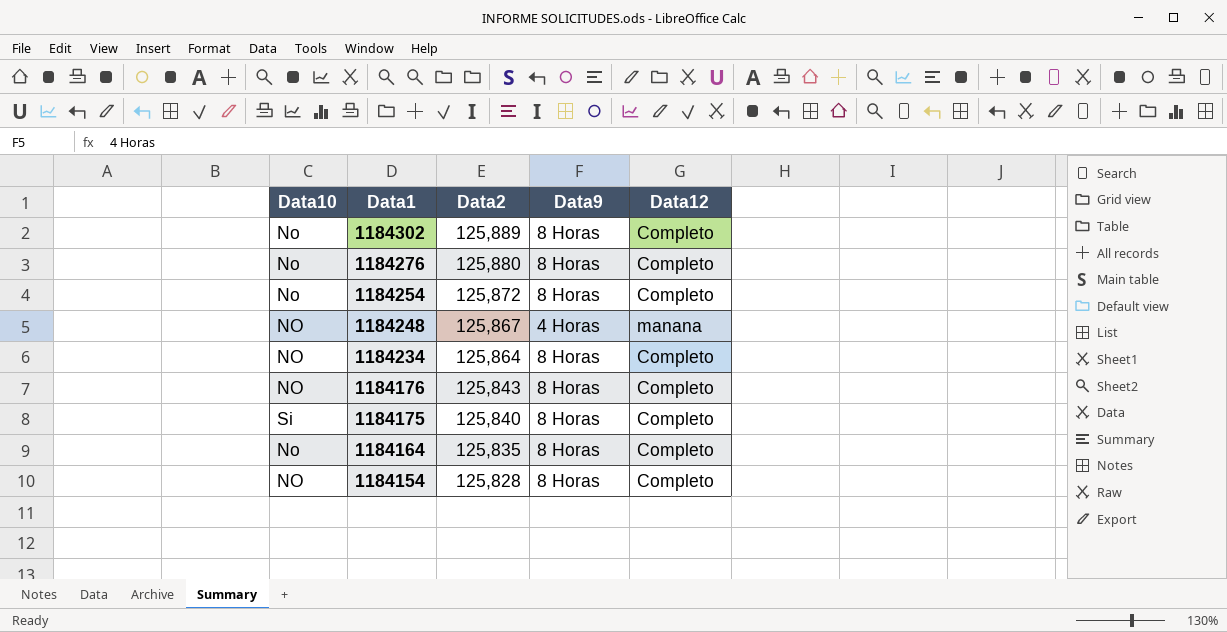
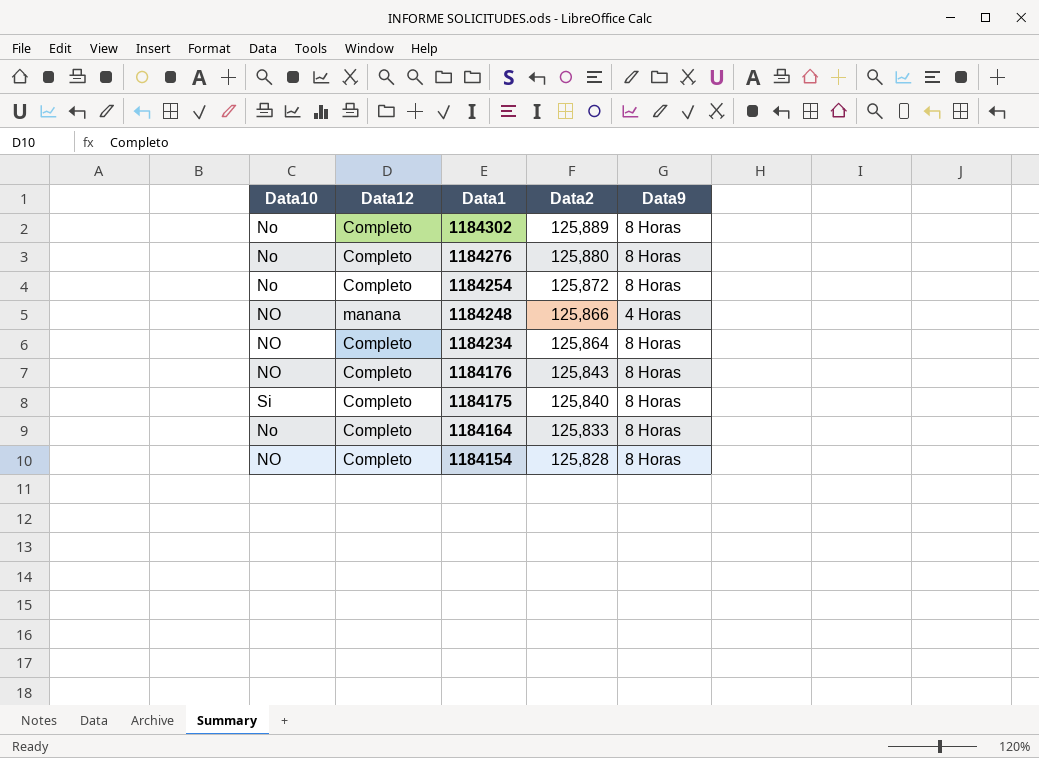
column Data12 | position: 5 -> 2
1184248 | Data2: 125,867 -> 125,866
1184164 | Data2: 125,835 -> 125,833

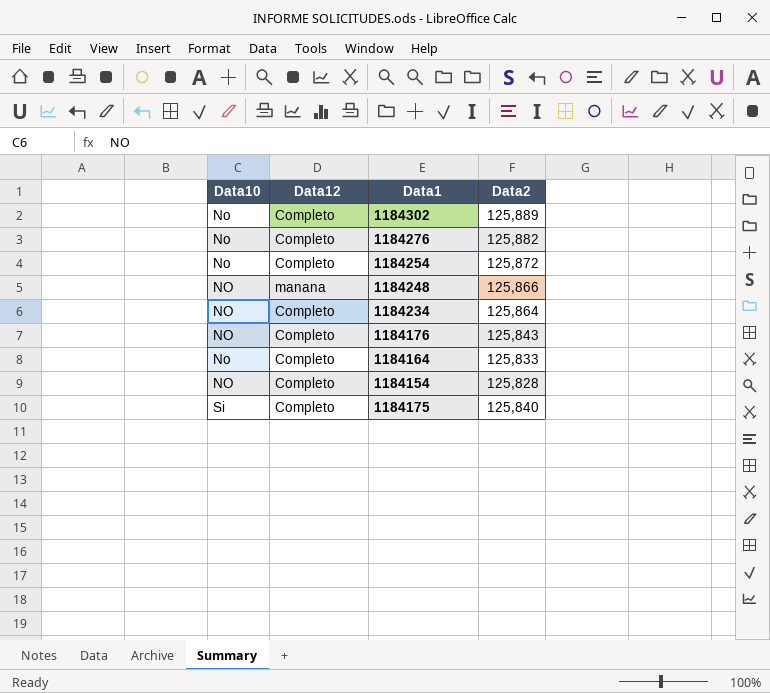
row order: Data1 descending -> Data10 ascending
column Data9 | position: 5 -> none
1184276 | Data2: 125,880 -> 125,882

